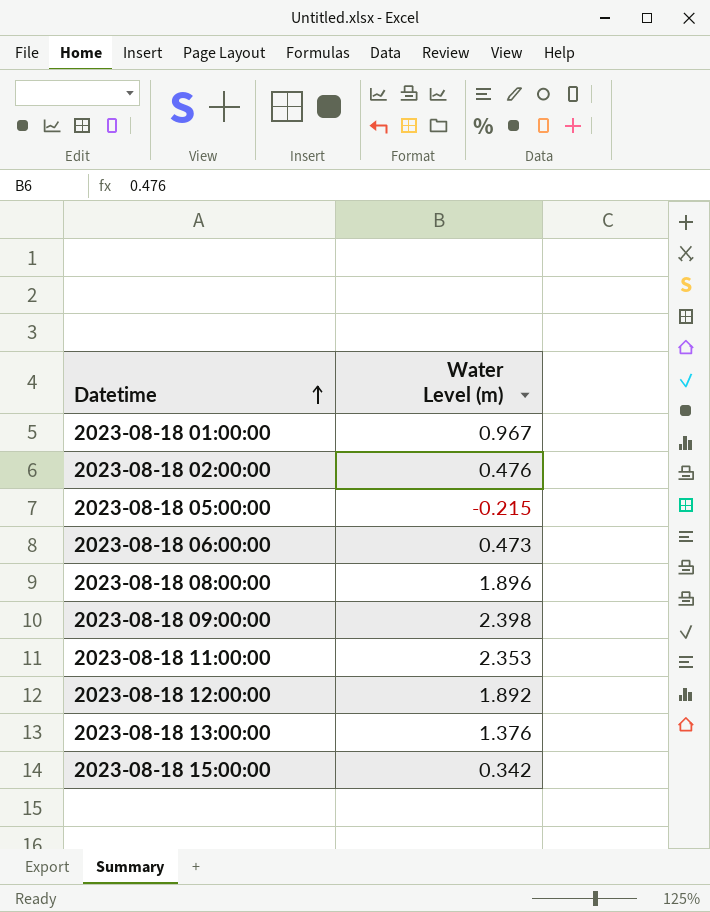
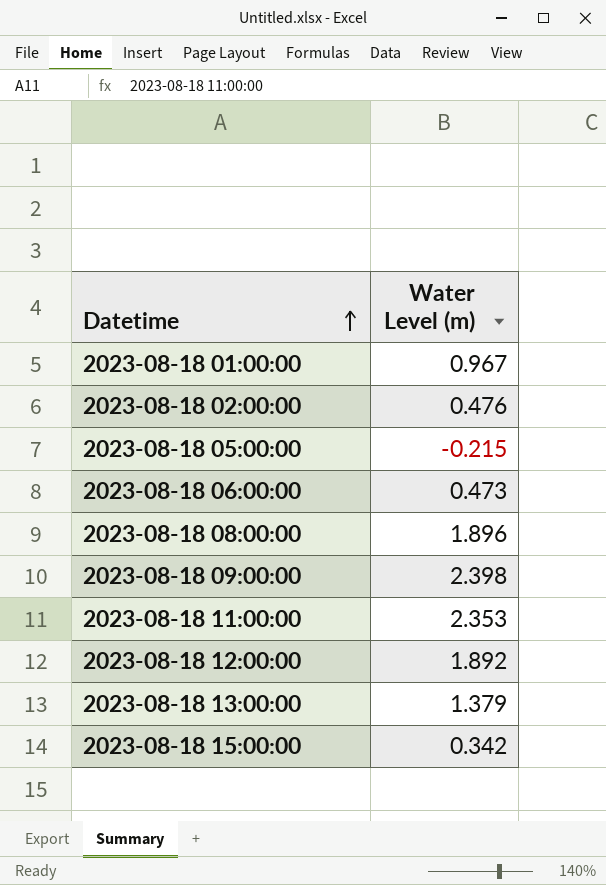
2023-08-18 13:00:00 | Water Level (m): 1.376 -> 1.379

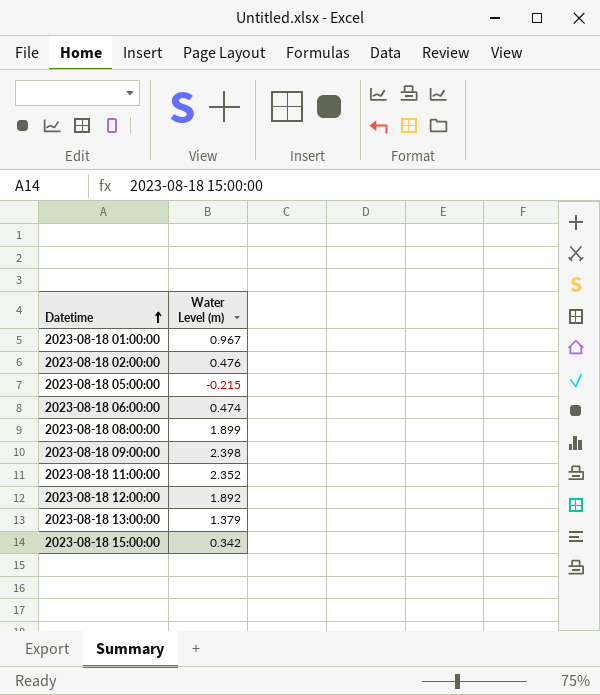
2023-08-18 06:00:00 | Water Level (m): 0.473 -> 0.474
2023-08-18 08:00:00 | Water Level (m): 1.896 -> 1.899
2023-08-18 11:00:00 | Water Level (m): 2.353 -> 2.352

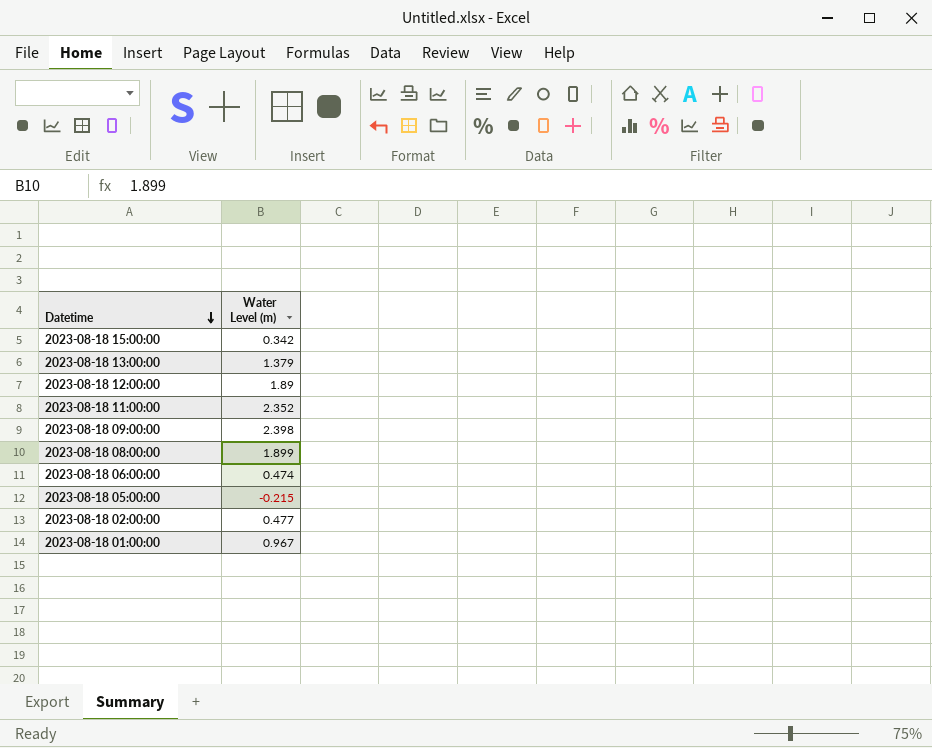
row order: Datetime ascending -> Datetime descending
2023-08-18 12:00:00 | Water Level (m): 1.892 -> 1.89
2023-08-18 02:00:00 | Water Level (m): 0.476 -> 0.477

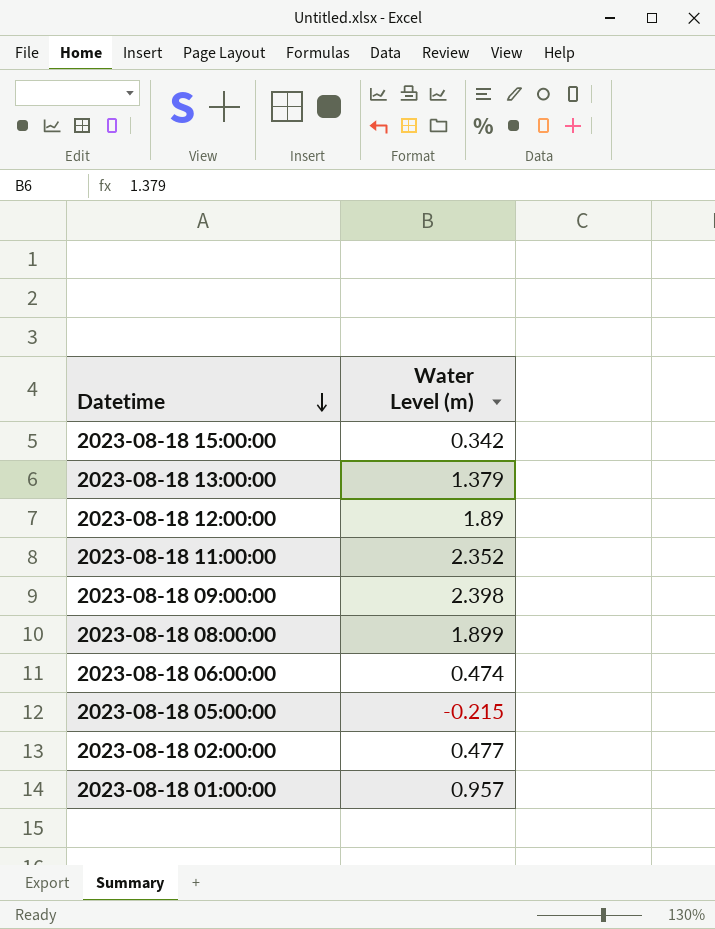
2023-08-18 01:00:00 | Water Level (m): 0.967 -> 0.957

